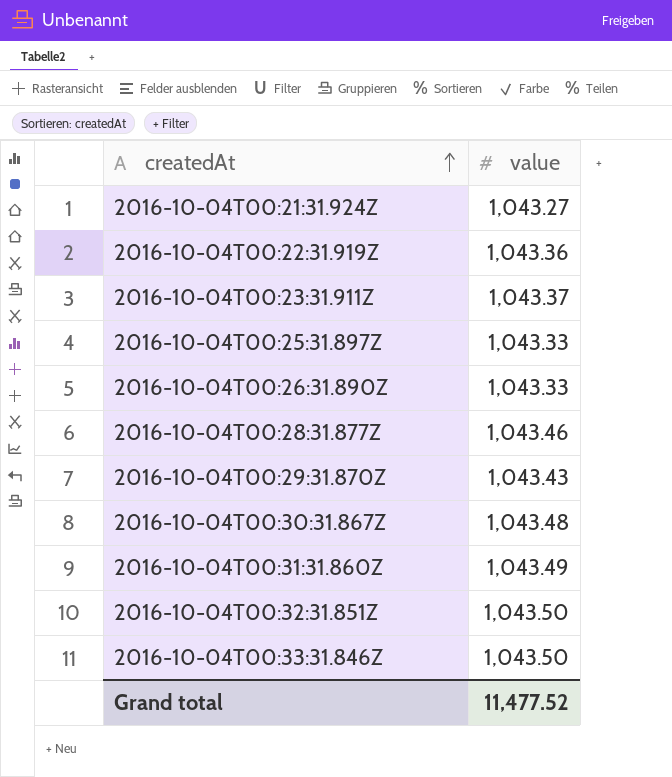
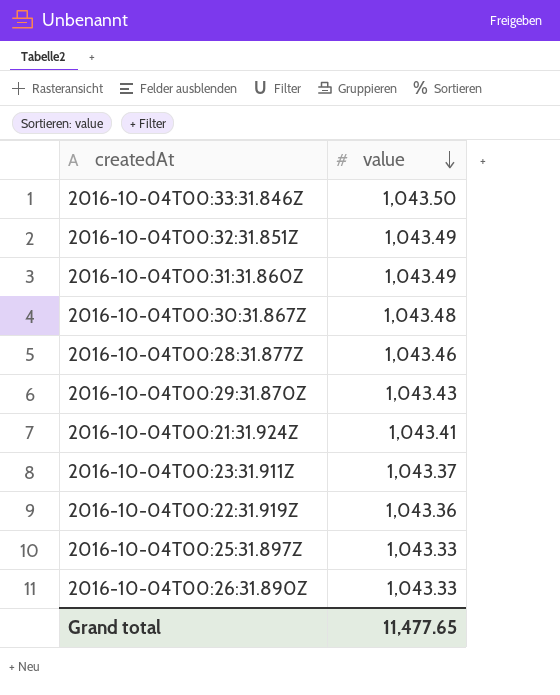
row order: createdAt ascending -> value descending
2016-10-04T00:32:31.851Z | value: 1,043.50 -> 1,043.49
2016-10-04T00:21:31.924Z | value: 1,043.27 -> 1,043.41
Grand total | value: 11,477.52 -> 11,477.65

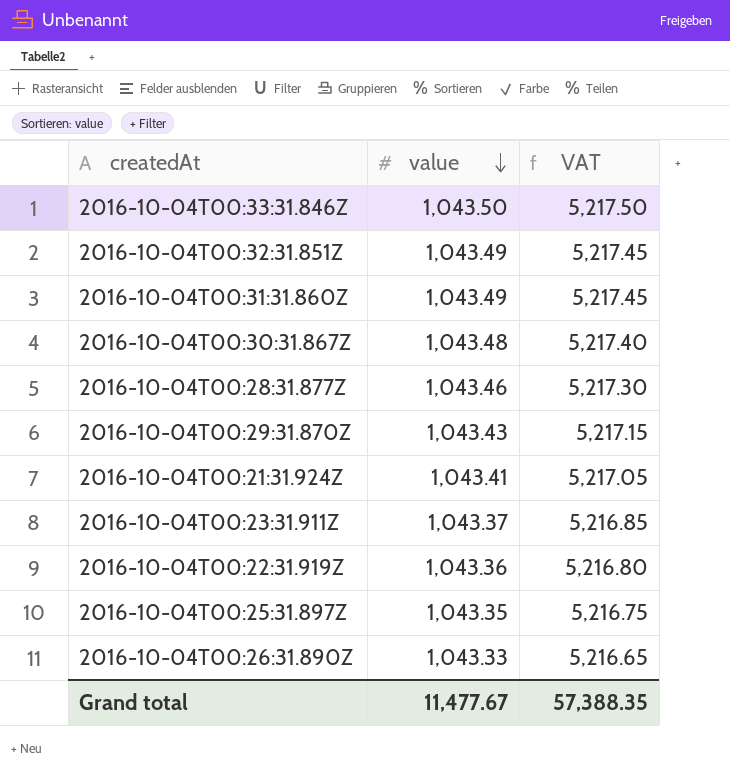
column VAT | formula: none -> [value] * 5
2016-10-04T00:25:31.897Z | value: 1,043.33 -> 1,043.35
Grand total | value: 11,477.65 -> 11,477.67

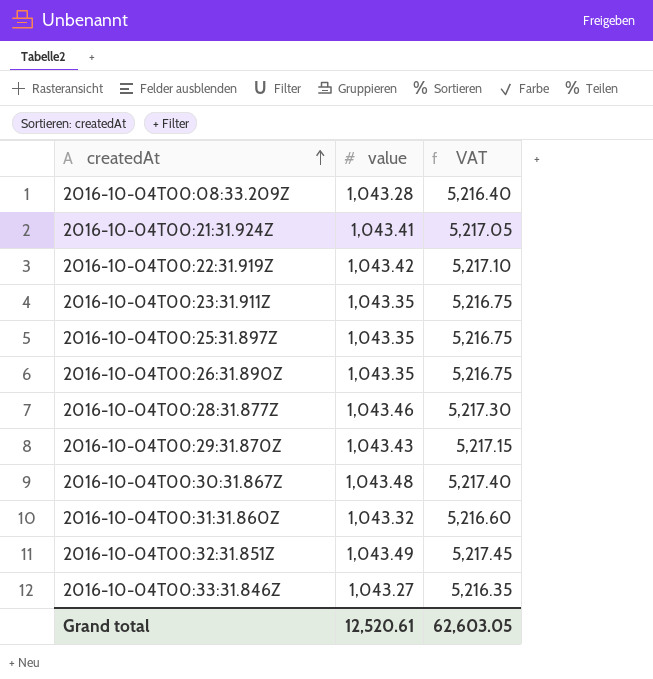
row order: value descending -> createdAt ascending
row 2016-10-04T00:08:33.209Z: none -> 1,043.28 | 5,216.40
2016-10-04T00:22:31.919Z | value: 1,043.36 -> 1,043.42
2016-10-04T00:22:31.919Z | VAT: 5,216.80 -> 5,217.10
2016-10-04T00:23:31.911Z | value: 1,043.37 -> 1,043.35
2016-10-04T00:23:31.911Z | VAT: 5,216.85 -> 5,216.75
2016-10-04T00:26:31.890Z | value: 1,043.33 -> 1,043.35
2016-10-04T00:26:31.890Z | VAT: 5,216.65 -> 5,216.75
2016-10-04T00:31:31.860Z | value: 1,043.49 -> 1,043.32
2016-10-04T00:31:31.860Z | VAT: 5,217.45 -> 5,216.60
2016-10-04T00:33:31.846Z | value: 1,043.50 -> 1,043.27
2016-10-04T00:33:31.846Z | VAT: 5,217.50 -> 5,216.35
Grand total | value: 11,477.67 -> 12,520.61
Grand total | VAT: 57,388.35 -> 62,603.05

